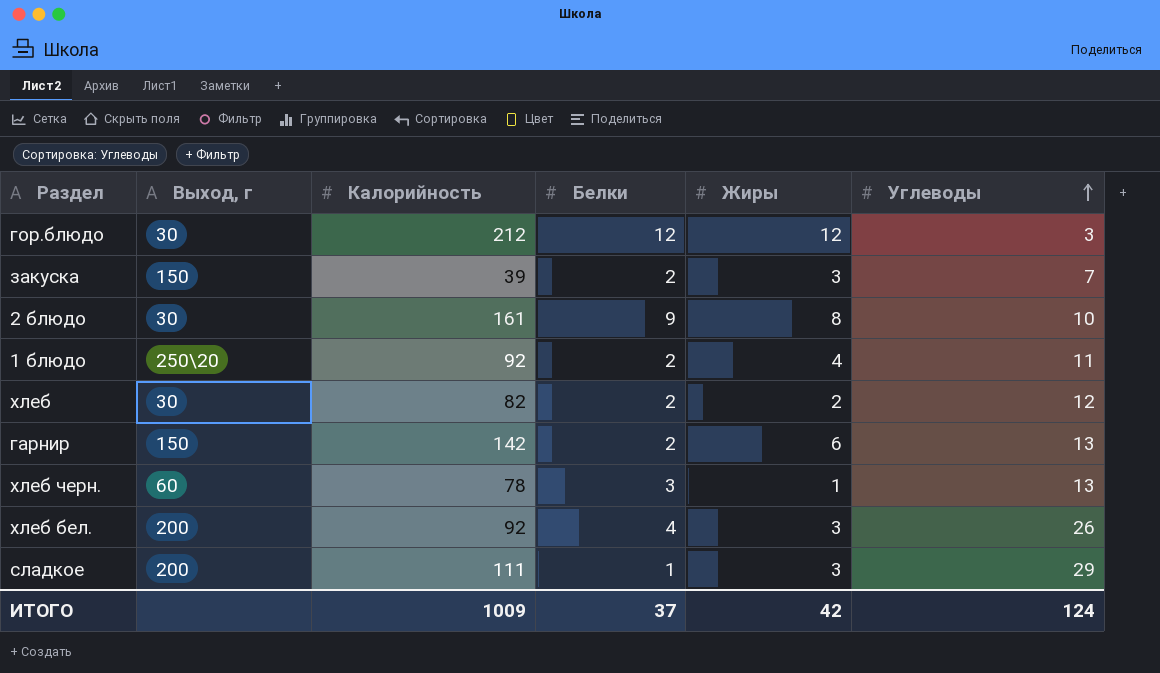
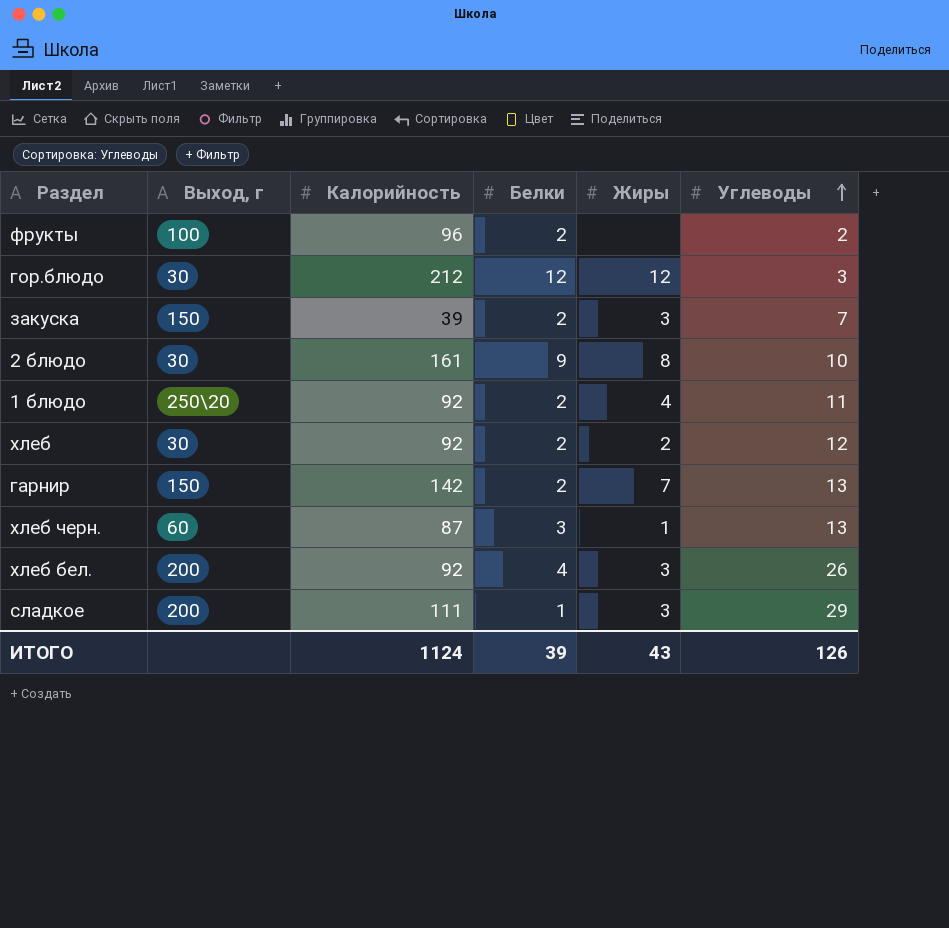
row фрукты: none -> 100 | 96 | 2 | none | 2
хлеб | Калорийность: 82 -> 92
гарнир | Жиры: 6 -> 7
хлеб черн. | Калорийность: 78 -> 87
ИТОГО | Калорийность: 1009 -> 1124
ИТОГО | Белки: 37 -> 39
ИТОГО | Жиры: 42 -> 43
ИТОГО | Углеводы: 124 -> 126

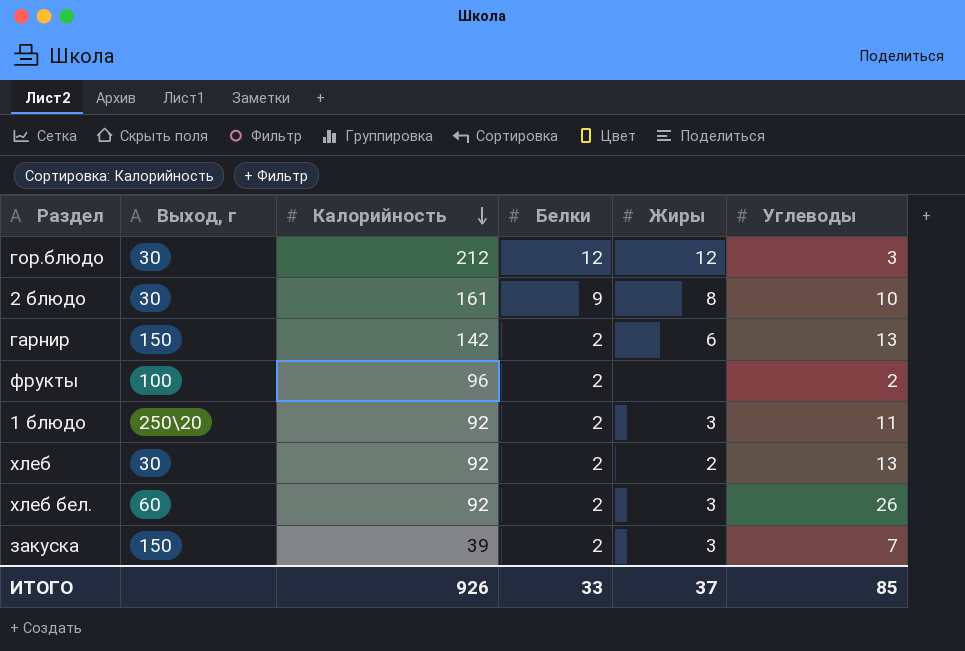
row order: Углеводы ascending -> Калорийность descending
row хлеб черн.: 60 | 87 | 3 | 1 | 13 -> none
row сладкое: 200 | 111 | 1 | 3 | 29 -> none
гарнир | Жиры: 7 -> 6
1 блюдо | Жиры: 4 -> 3
хлеб | Углеводы: 12 -> 13
хлеб бел. | Выход, г: 200 -> 60
хлеб бел. | Белки: 4 -> 2
ИТОГО | Калорийность: 1124 -> 926
ИТОГО | Белки: 39 -> 33
ИТОГО | Жиры: 43 -> 37
ИТОГО | Углеводы: 126 -> 85

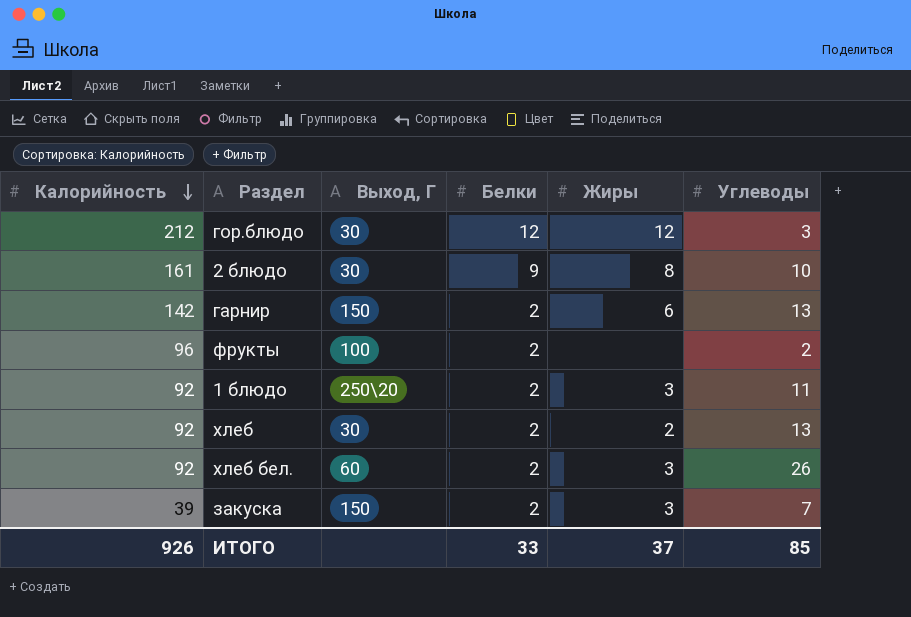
column Калорийность | position: 3 -> 1
column name: Выход, г -> Выход, Г

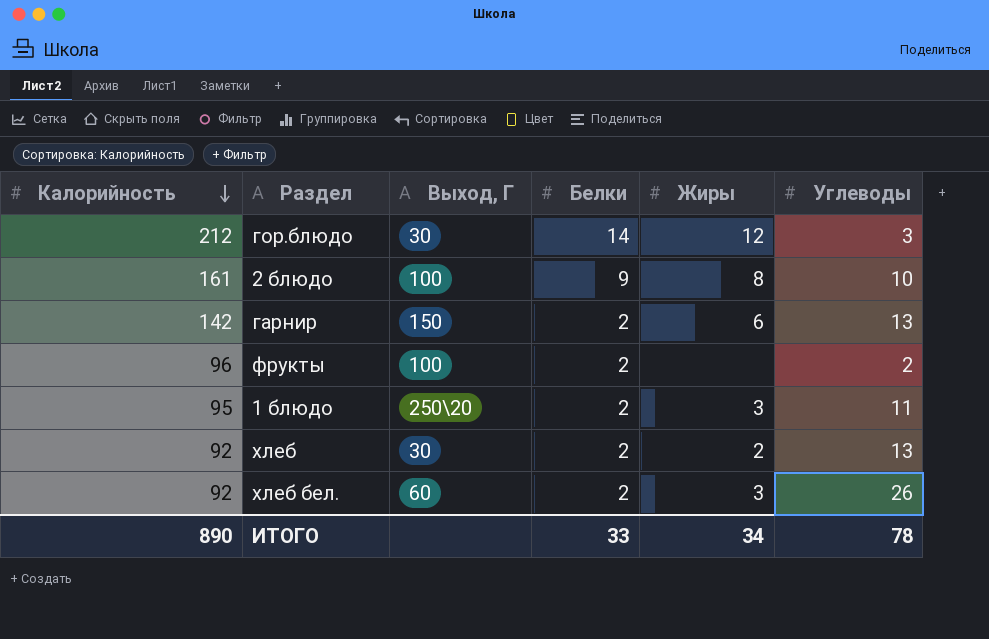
row закуска: 39 | 150 | 2 | 3 | 7 -> none
гор.блюдо | Белки: 12 -> 14
2 блюдо | Выход, Г: 30 -> 100
1 блюдо | Калорийность: 92 -> 95
ИТОГО | Калорийность: 926 -> 890
ИТОГО | Жиры: 37 -> 34
ИТОГО | Углеводы: 85 -> 78

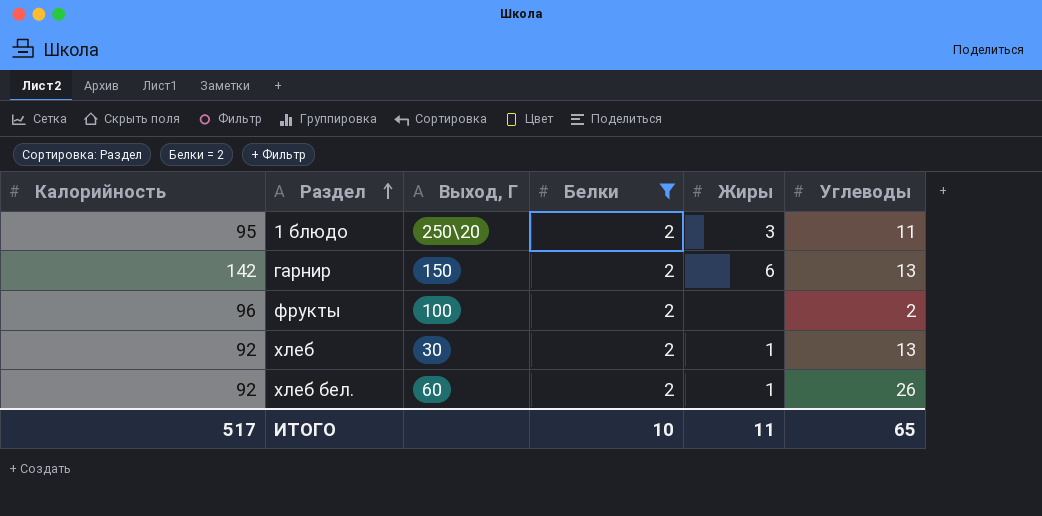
filter: none -> Белки = 2
row order: Калорийность descending -> Раздел ascending
хлеб | Жиры: 2 -> 1
хлеб бел. | Жиры: 3 -> 1
ИТОГО | Калорийность: 890 -> 517
ИТОГО | Белки: 33 -> 10
ИТОГО | Жиры: 34 -> 11
ИТОГО | Углеводы: 78 -> 65

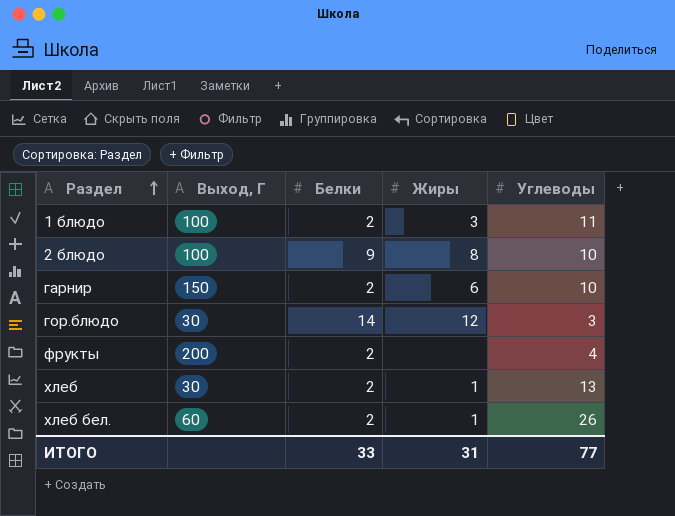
filter: Белки = 2 -> none
column Калорийность | position: 1 -> none
1 блюдо | Выход, Г: 250\20 -> 100
гарнир | Углеводы: 13 -> 10
фрукты | Выход, Г: 100 -> 200
фрукты | Углеводы: 2 -> 4
ИТОГО | Белки: 10 -> 33
ИТОГО | Жиры: 11 -> 31
ИТОГО | Углеводы: 65 -> 77

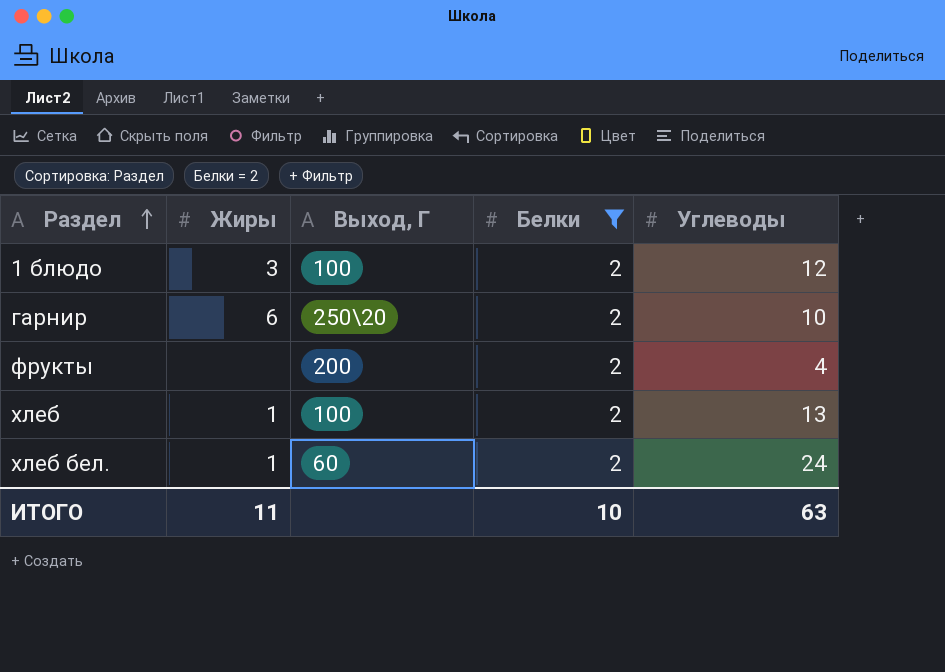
filter: none -> Белки = 2
column Жиры | position: 4 -> 2
1 блюдо | Углеводы: 11 -> 12
гарнир | Выход, Г: 150 -> 250\20
хлеб | Выход, Г: 30 -> 100
хлеб бел. | Углеводы: 26 -> 24
ИТОГО | Жиры: 31 -> 11
ИТОГО | Белки: 33 -> 10
ИТОГО | Углеводы: 77 -> 63

